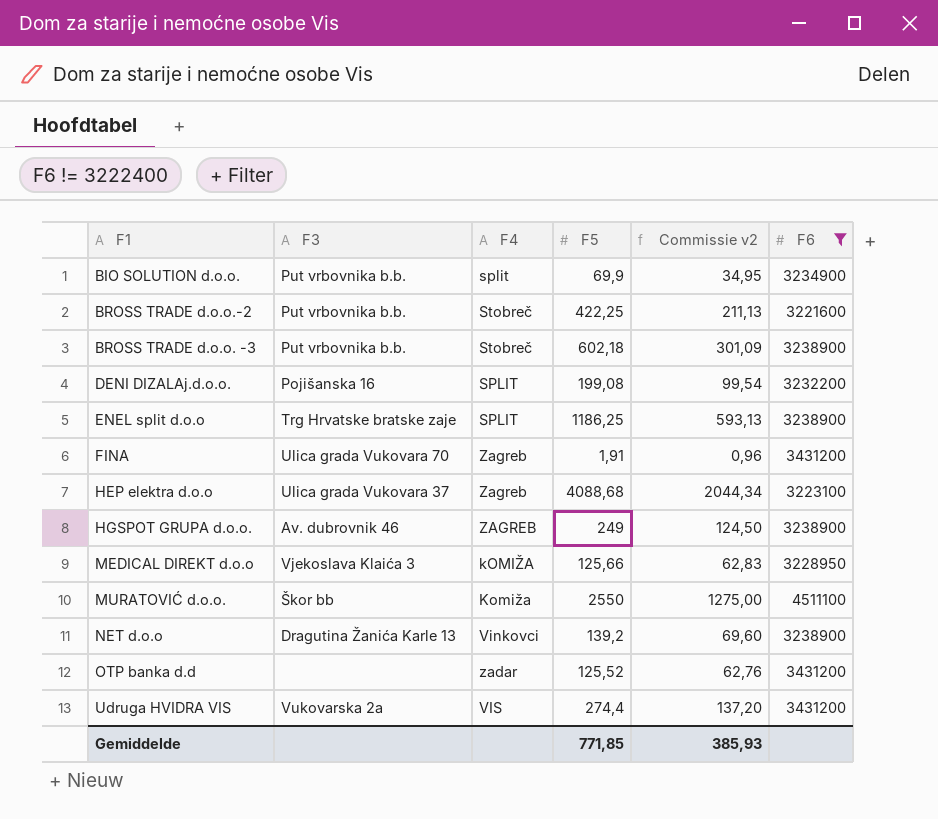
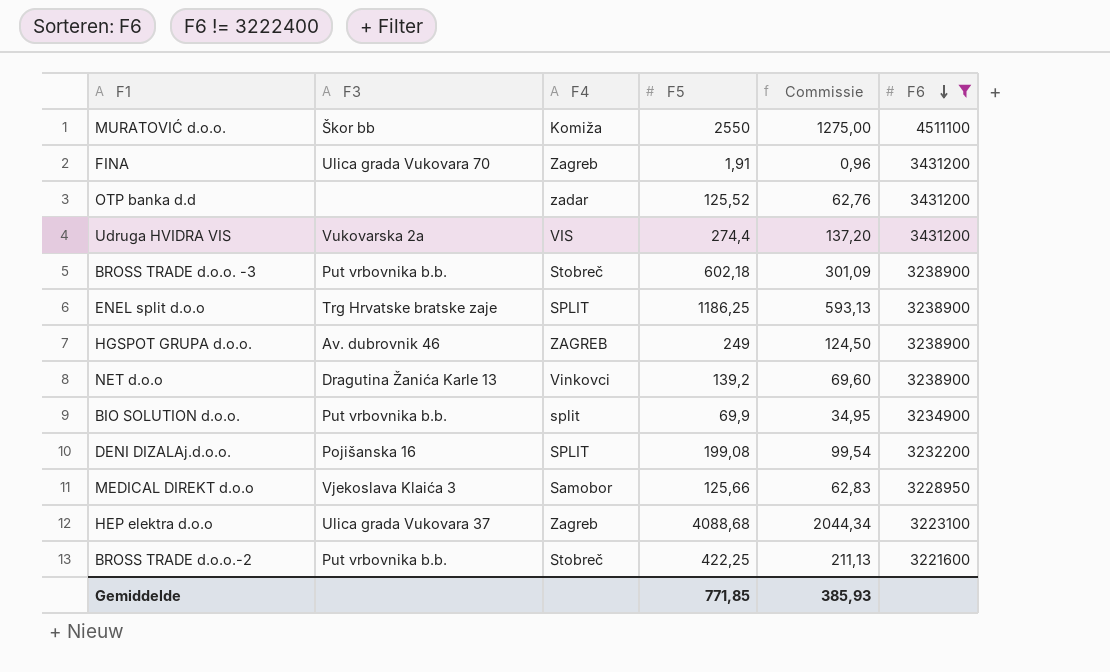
row order: none -> F6 descending
column name: Commissie v2 -> Commissie
MEDICAL DIREKT d.o.o | F4: kOMIŽA -> Samobor

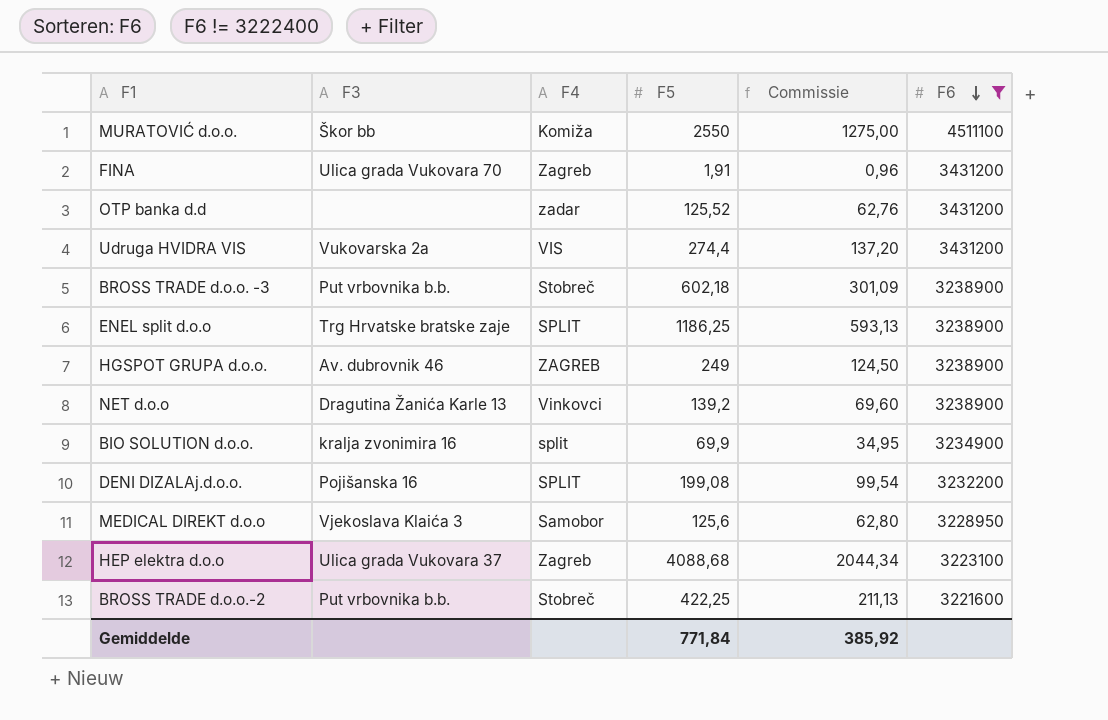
BIO SOLUTION d.o.o. | F3: Put vrbovnika b.b. -> kralja zvonimira 16
MEDICAL DIREKT d.o.o | F5: 125,66 -> 125,6
MEDICAL DIREKT d.o.o | Commissie: 62,83 -> 62,80
Gemiddelde | F5: 771,85 -> 771,84
Gemiddelde | Commissie: 385,93 -> 385,92

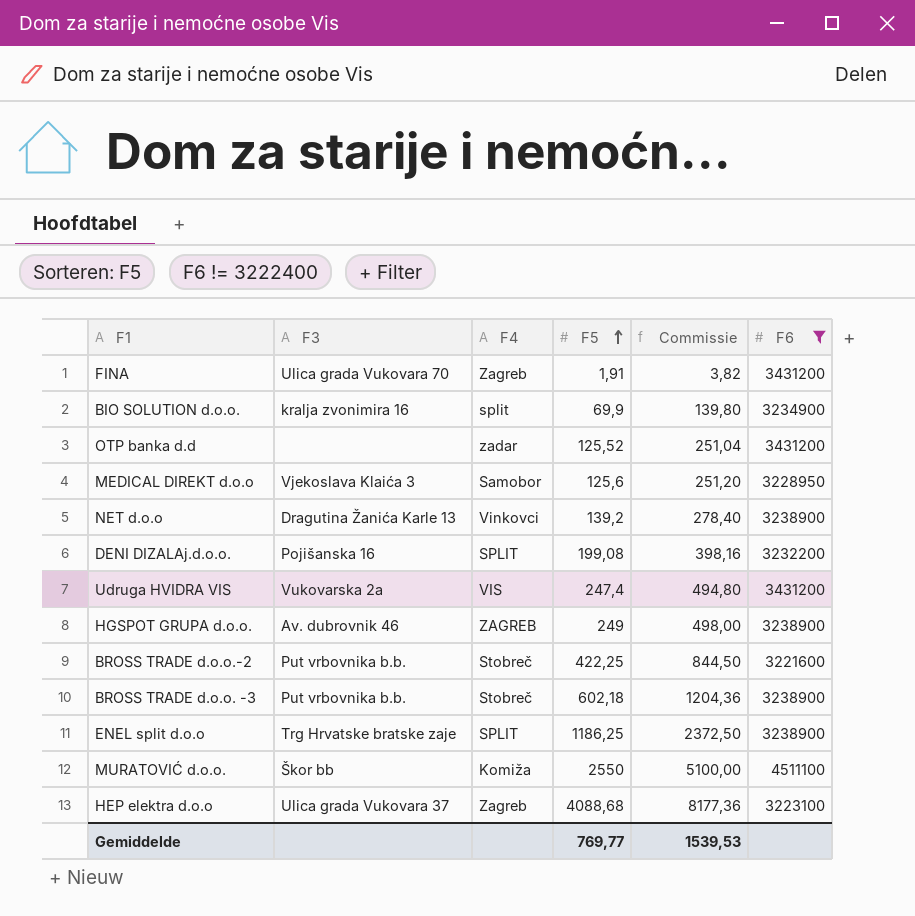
row order: F6 descending -> F5 ascending
column Commissie | formula: [F5] * 0,5 -> [F5] * 2
Udruga HVIDRA VIS | F5: 274,4 -> 247,4
Gemiddelde | F5: 771,84 -> 769,77
Gemiddelde | Commissie: 385,92 -> 1539,53

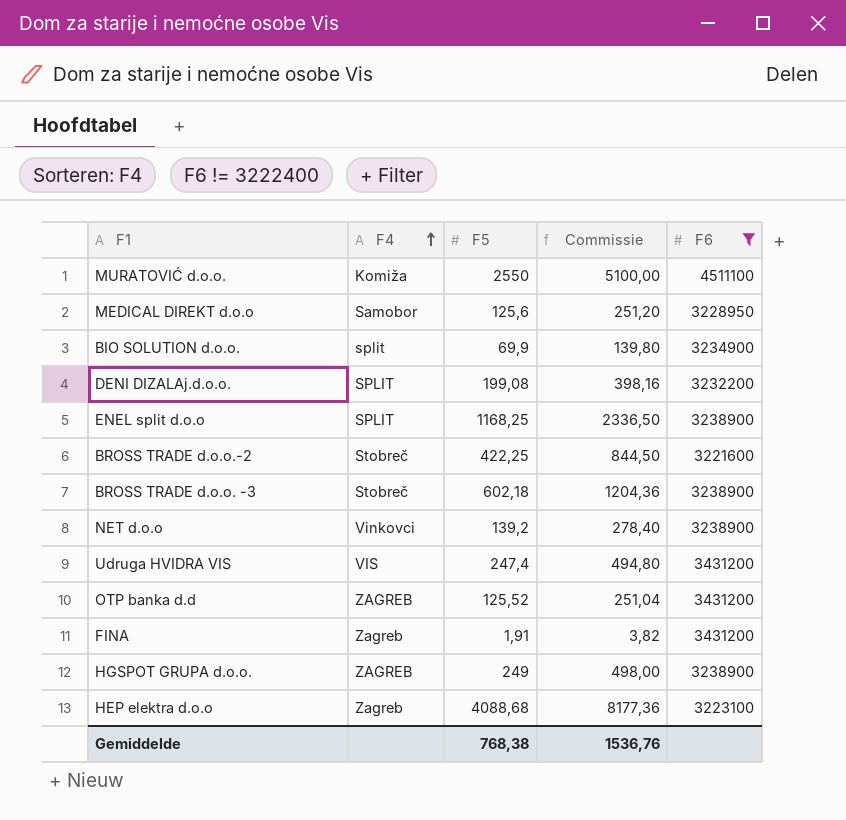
row order: F5 ascending -> F4 ascending
column F3 | position: 2 -> none
ENEL split d.o.o | F5: 1186,25 -> 1168,25
ENEL split d.o.o | Commissie: 2372,50 -> 2336,50
OTP banka d.d | F4: zadar -> ZAGREB
Gemiddelde | F5: 769,77 -> 768,38
Gemiddelde | Commissie: 1539,53 -> 1536,76

